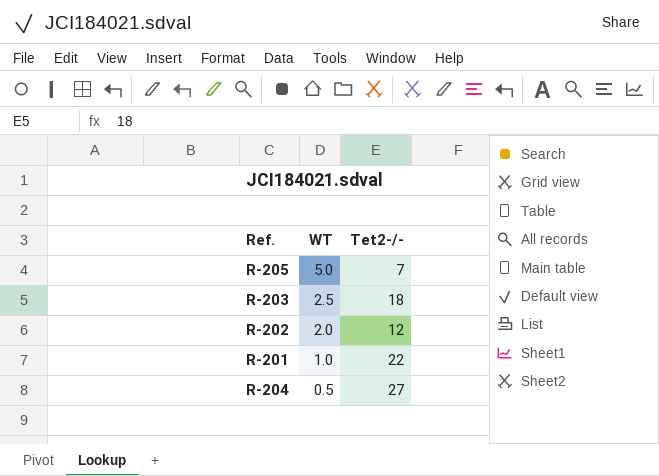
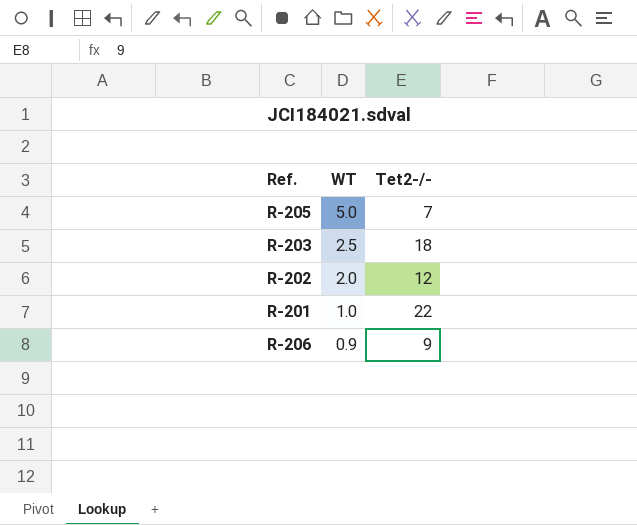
row R-204: 0.5 | 27 -> none
row R-206: none -> 0.9 | 9

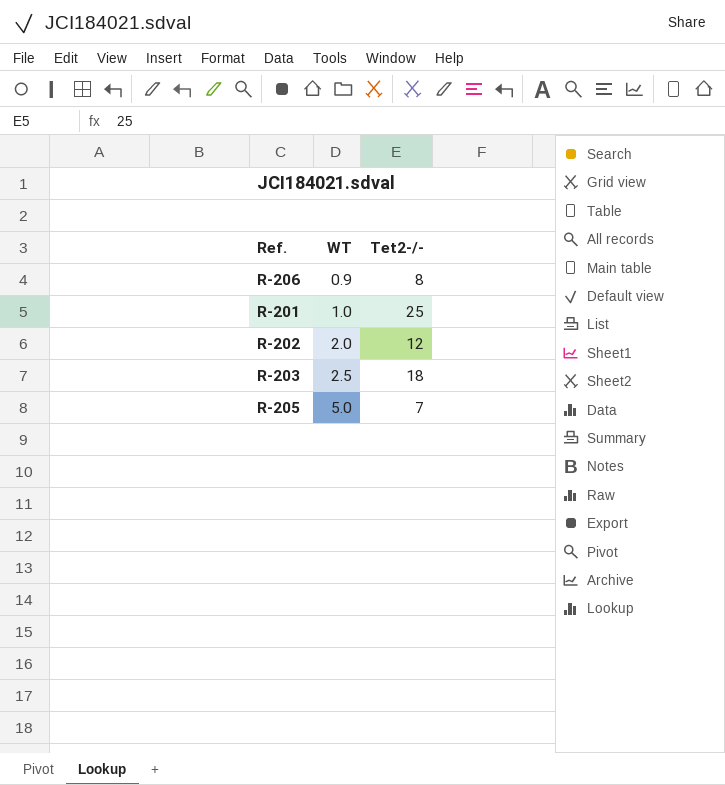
row order: WT descending -> WT ascending
R-206 | Tet2-/-: 9 -> 8
R-201 | Tet2-/-: 22 -> 25

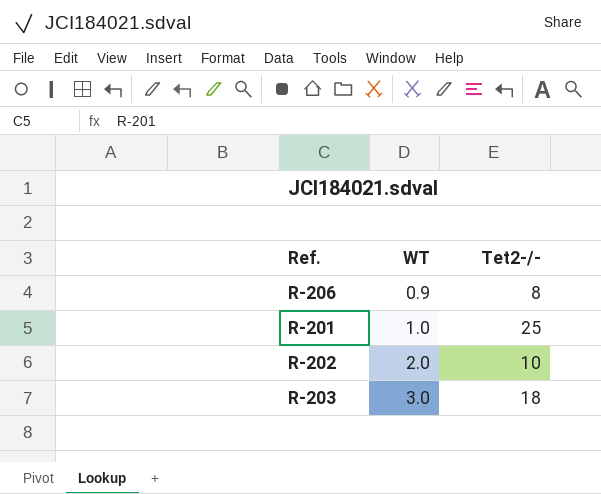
row R-205: 5.0 | 7 -> none
R-202 | Tet2-/-: 12 -> 10
R-203 | WT: 2.5 -> 3.0

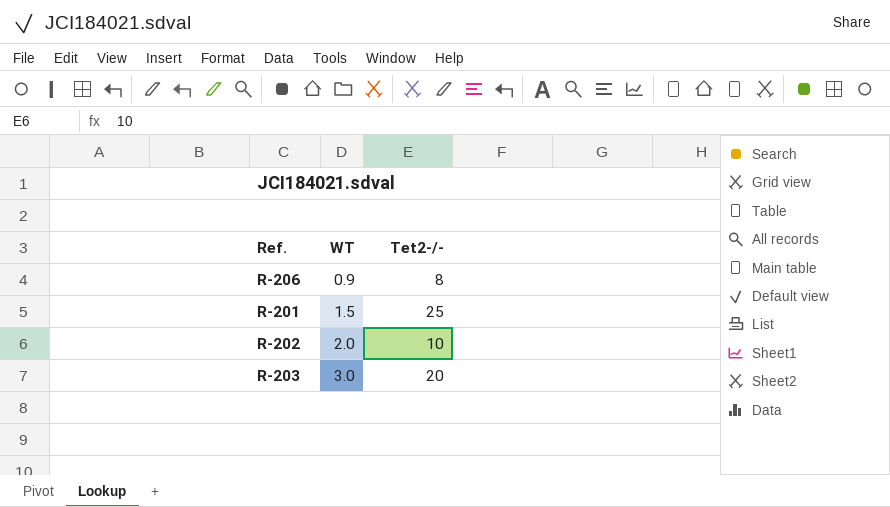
R-201 | WT: 1.0 -> 1.5
R-203 | Tet2-/-: 18 -> 20

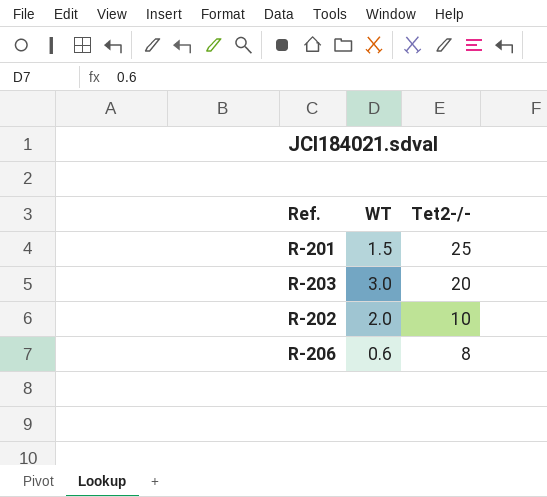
row order: WT ascending -> Tet2-/- descending
R-206 | WT: 0.9 -> 0.6

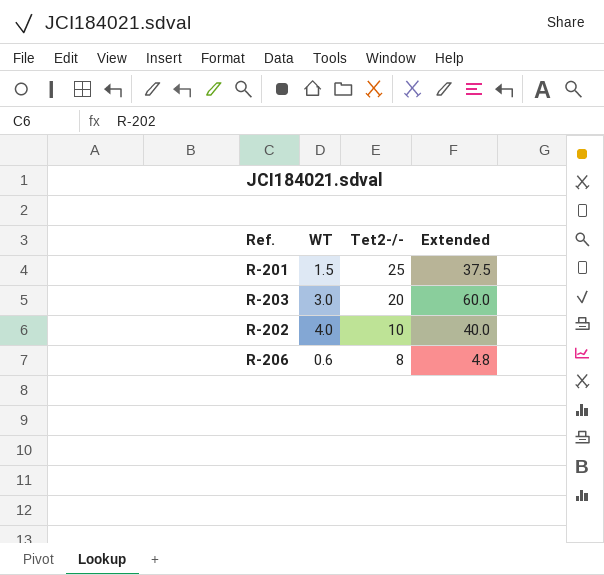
column Extended | formula: none -> [WT] * [Tet2-/-]
R-202 | WT: 2.0 -> 4.0

